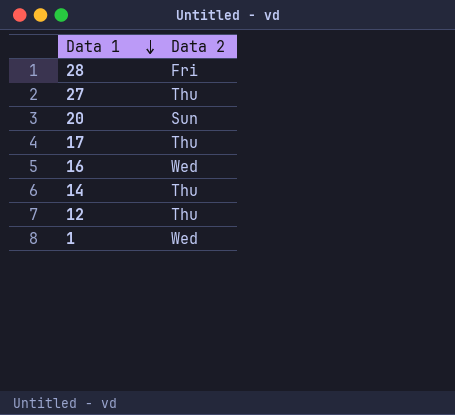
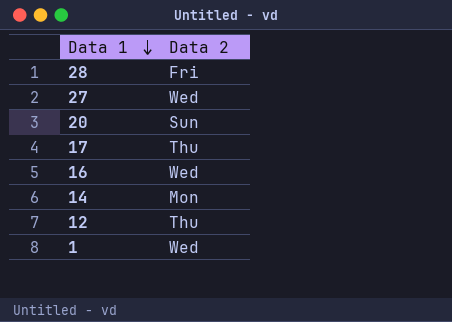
27 | Data 2: Thu -> Wed
14 | Data 2: Thu -> Mon

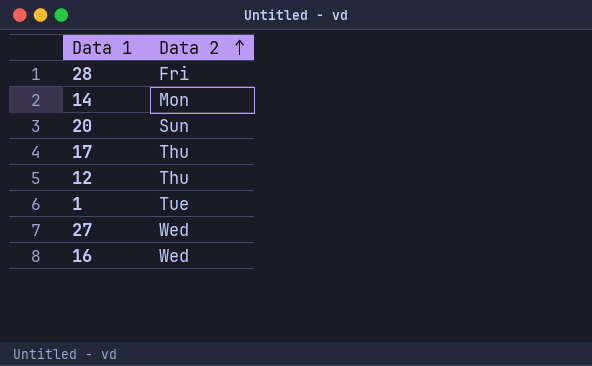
row order: Data 1 descending -> Data 2 ascending
1 | Data 2: Wed -> Tue

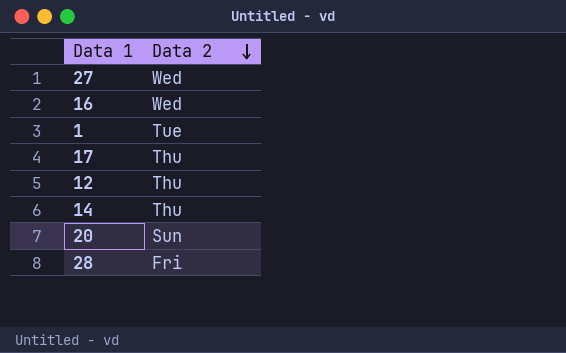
row order: Data 2 ascending -> Data 2 descending
14 | Data 2: Mon -> Thu

